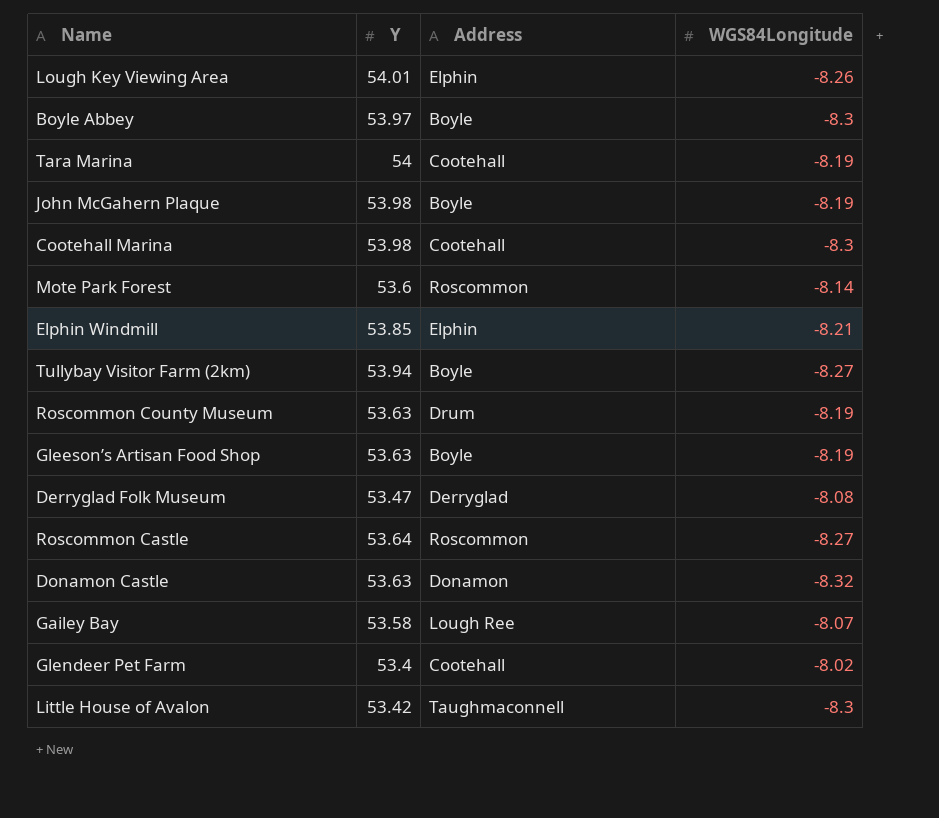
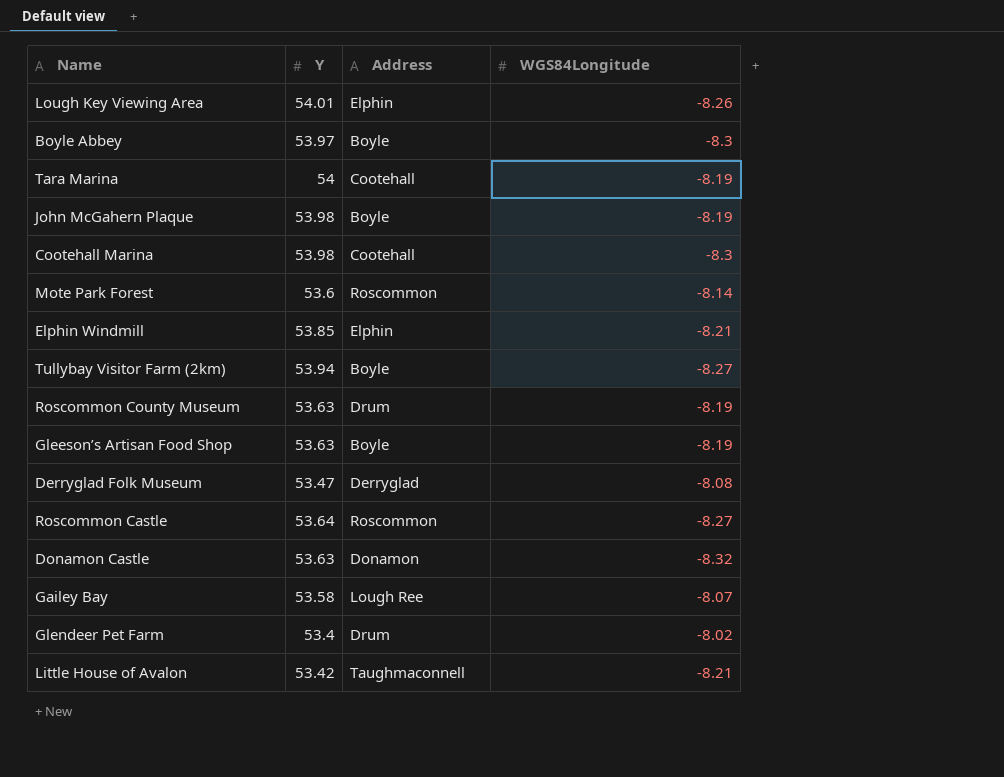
Glendeer Pet Farm | Address: Cootehall -> Drum
Little House of Avalon | WGS84Longitude: -8.3 -> -8.21

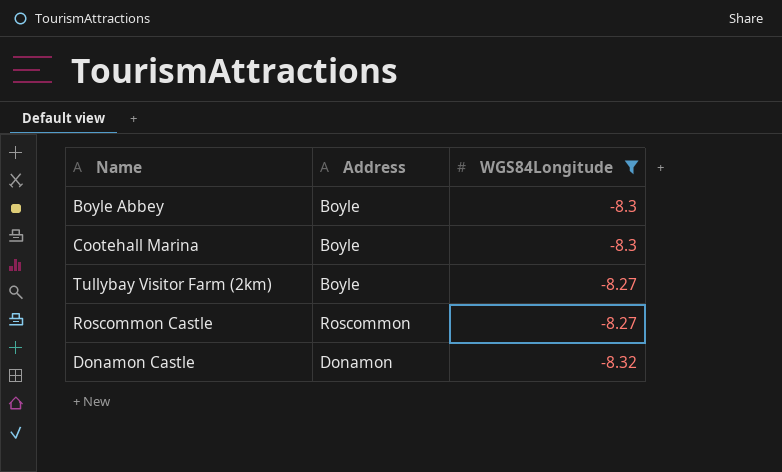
filter: none -> WGS84Longitude <= -8.27
column Y | position: 2 -> none
Cootehall Marina | Address: Cootehall -> Boyle

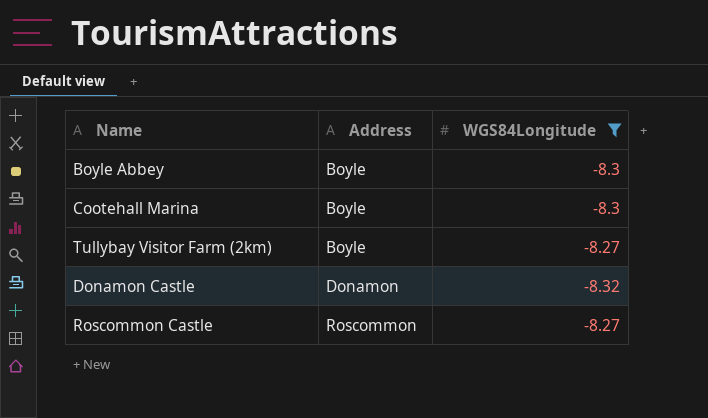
row order: none -> Address ascending

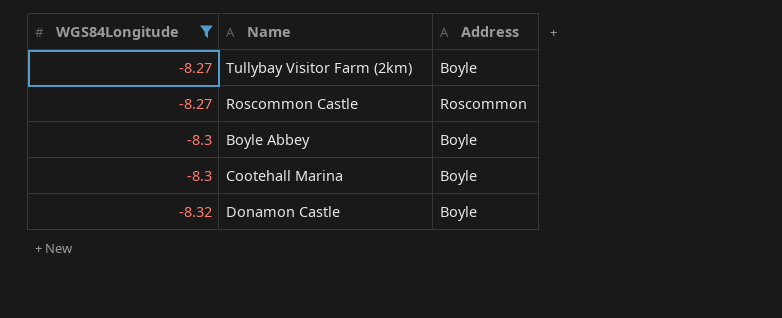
row order: Address ascending -> WGS84Longitude descending
column WGS84Longitude | position: 3 -> 1
Donamon Castle | Address: Donamon -> Boyle

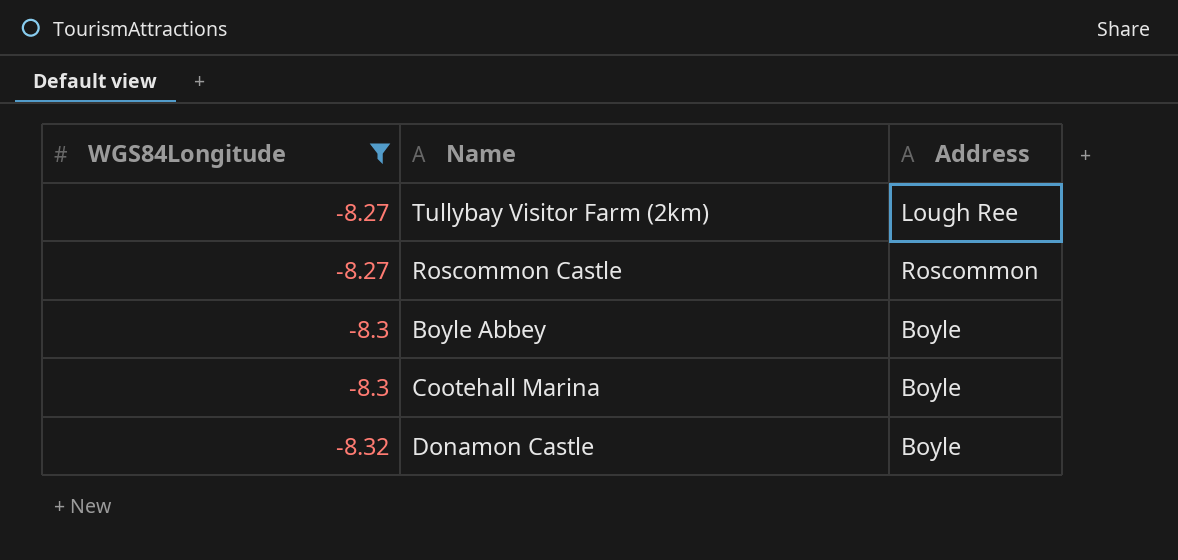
Tullybay Visitor Farm (2km) | Address: Boyle -> Lough Ree

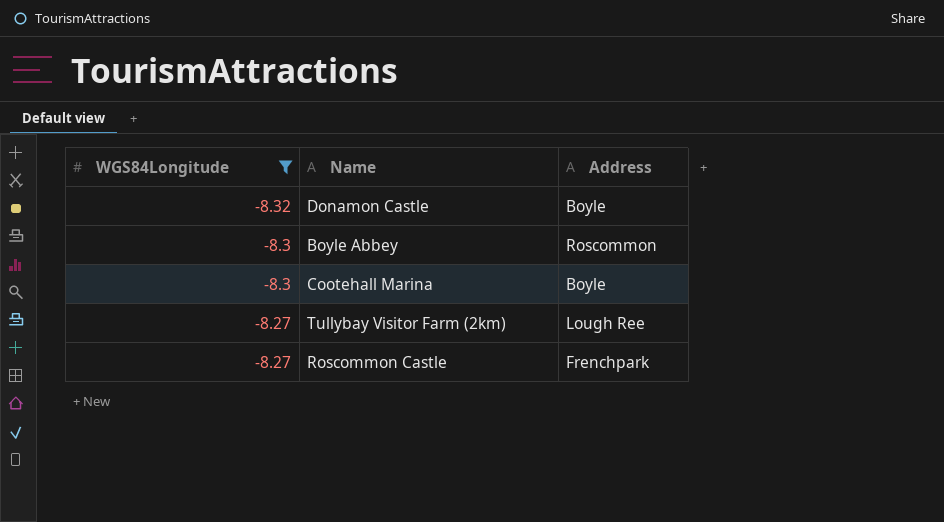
row order: WGS84Longitude descending -> WGS84Longitude ascending
Boyle Abbey | Address: Boyle -> Roscommon
Roscommon Castle | Address: Roscommon -> Frenchpark

